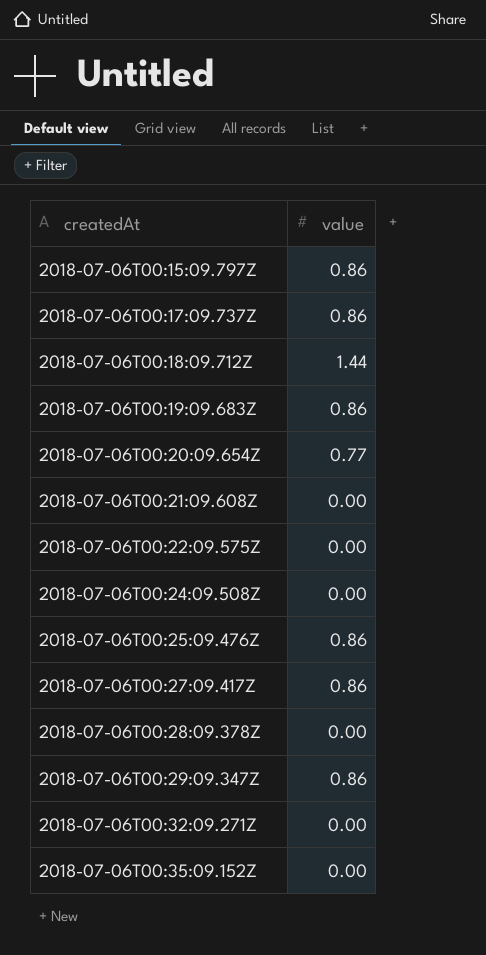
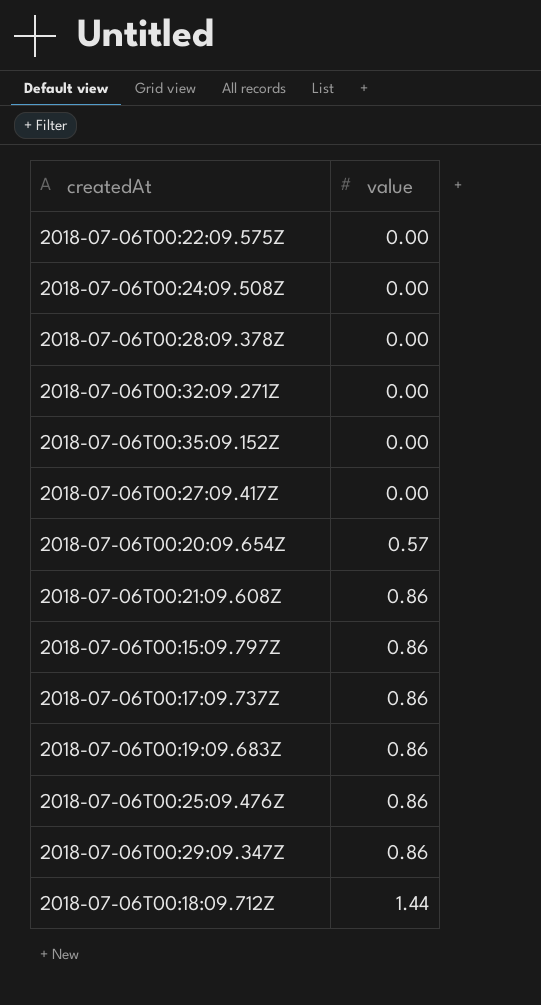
row order: createdAt ascending -> value ascending
2018-07-06T00:27:09.417Z | value: 0.86 -> 0.00
2018-07-06T00:20:09.654Z | value: 0.77 -> 0.57
2018-07-06T00:21:09.608Z | value: 0.00 -> 0.86

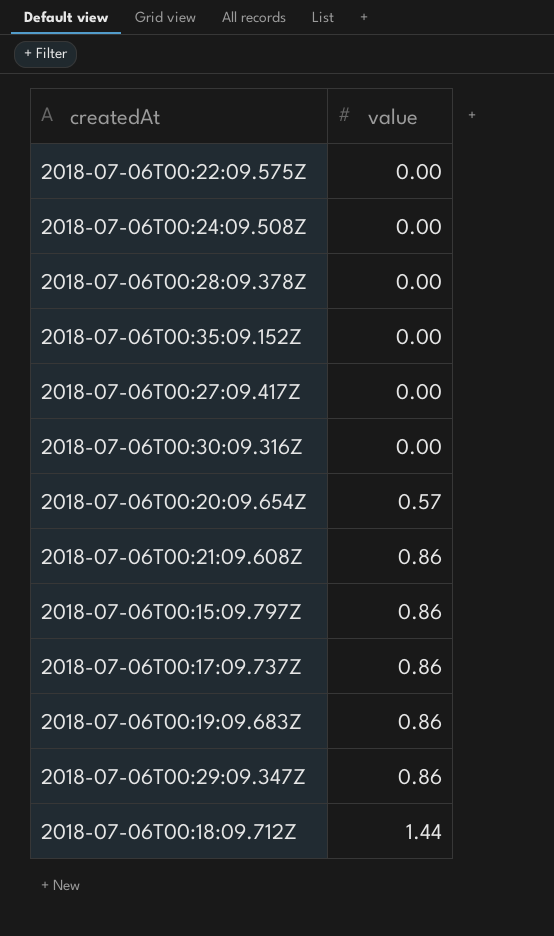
row 2018-07-06T00:32:09.271Z: 0.00 -> none
row 2018-07-06T00:25:09.476Z: 0.86 -> none
row 2018-07-06T00:30:09.316Z: none -> 0.00

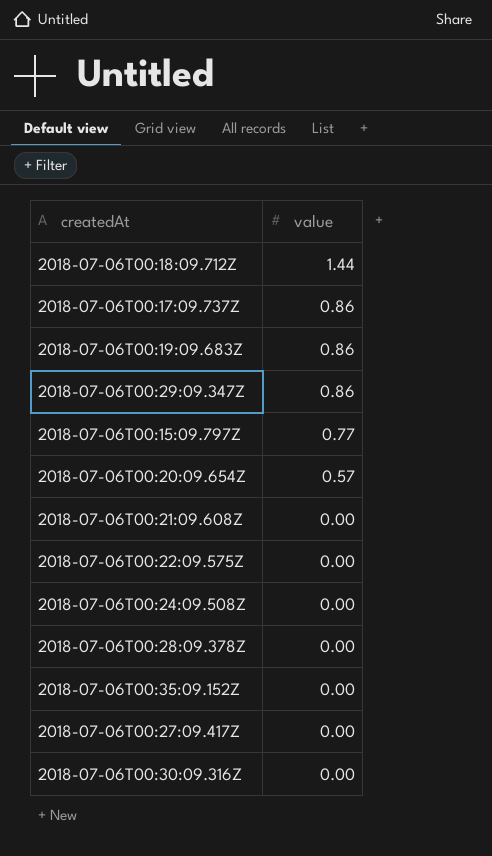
row order: value ascending -> value descending
2018-07-06T00:15:09.797Z | value: 0.86 -> 0.77
2018-07-06T00:21:09.608Z | value: 0.86 -> 0.00

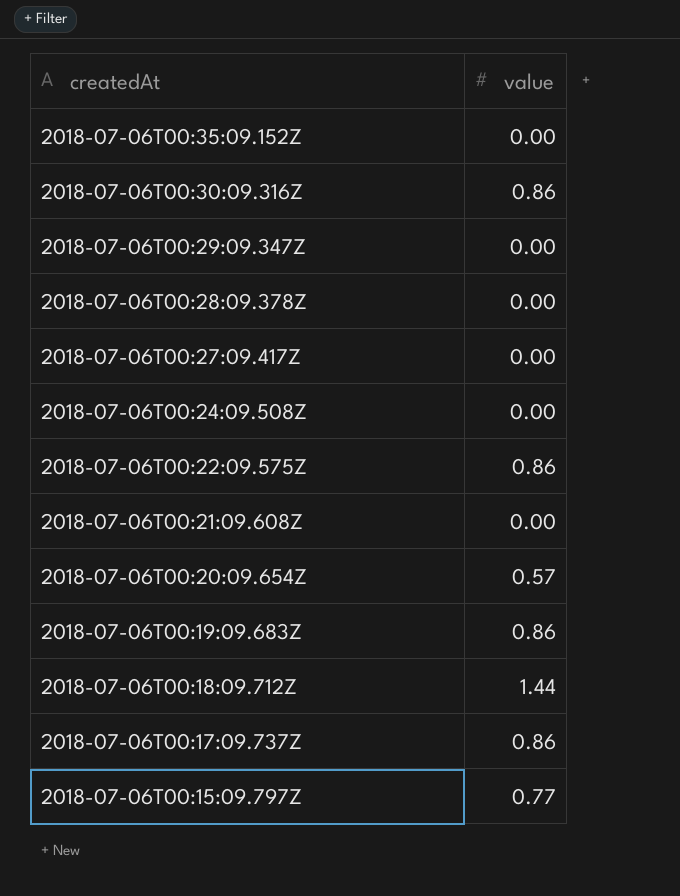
row order: value descending -> createdAt descending
2018-07-06T00:30:09.316Z | value: 0.00 -> 0.86
2018-07-06T00:29:09.347Z | value: 0.86 -> 0.00
2018-07-06T00:22:09.575Z | value: 0.00 -> 0.86

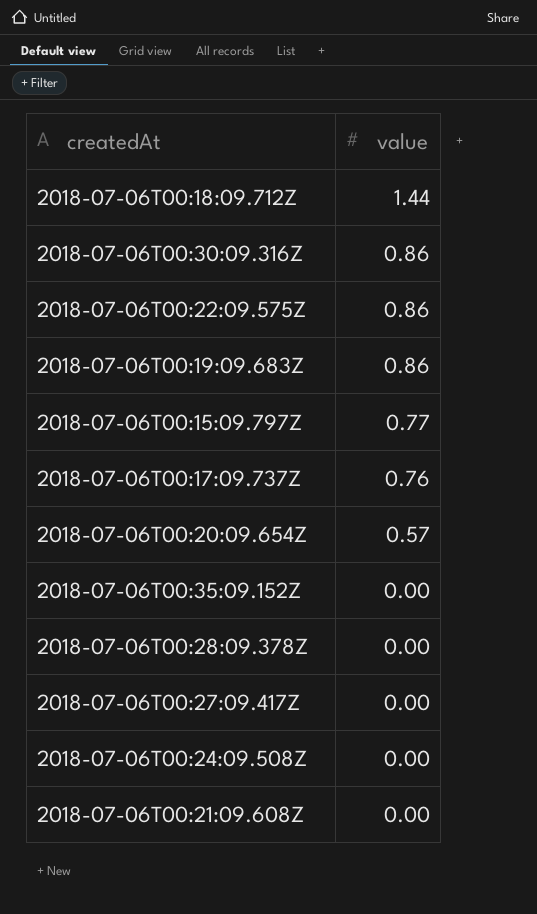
row order: createdAt descending -> value descending
row 2018-07-06T00:29:09.347Z: 0.00 -> none
2018-07-06T00:17:09.737Z | value: 0.86 -> 0.76

